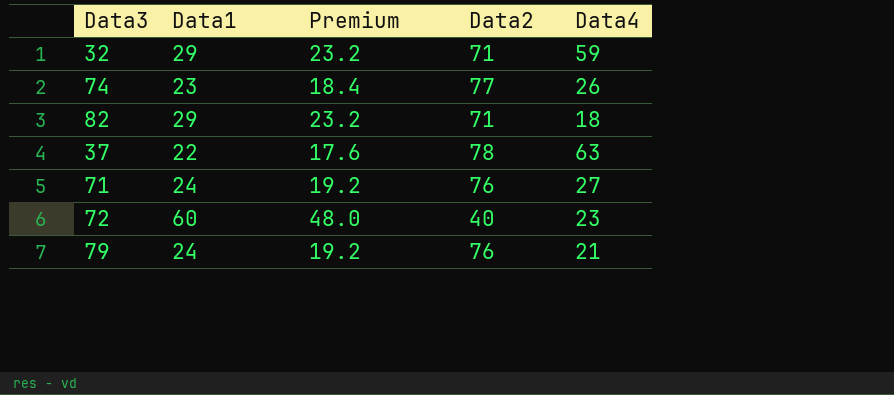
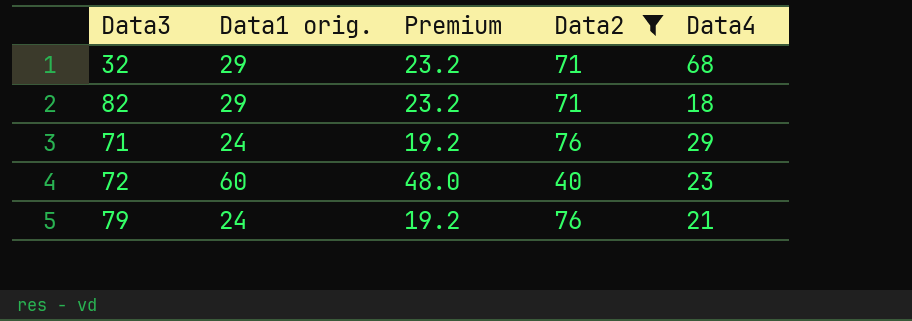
filter: none -> Data2 <= 76
column name: Data1 -> Data1 orig.
32 | Data4: 59 -> 68
71 | Data4: 27 -> 29

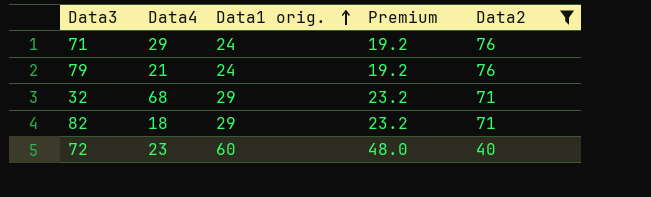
row order: none -> Data1 orig. ascending
column Data4 | position: 5 -> 2

